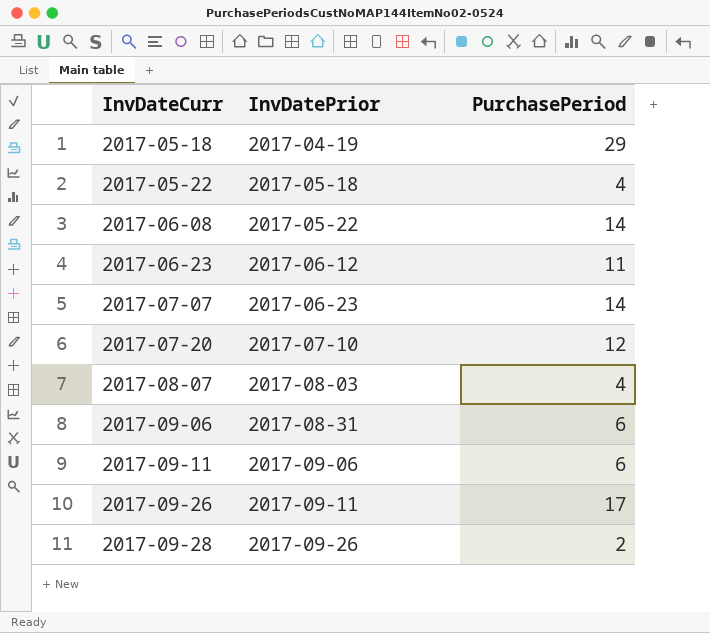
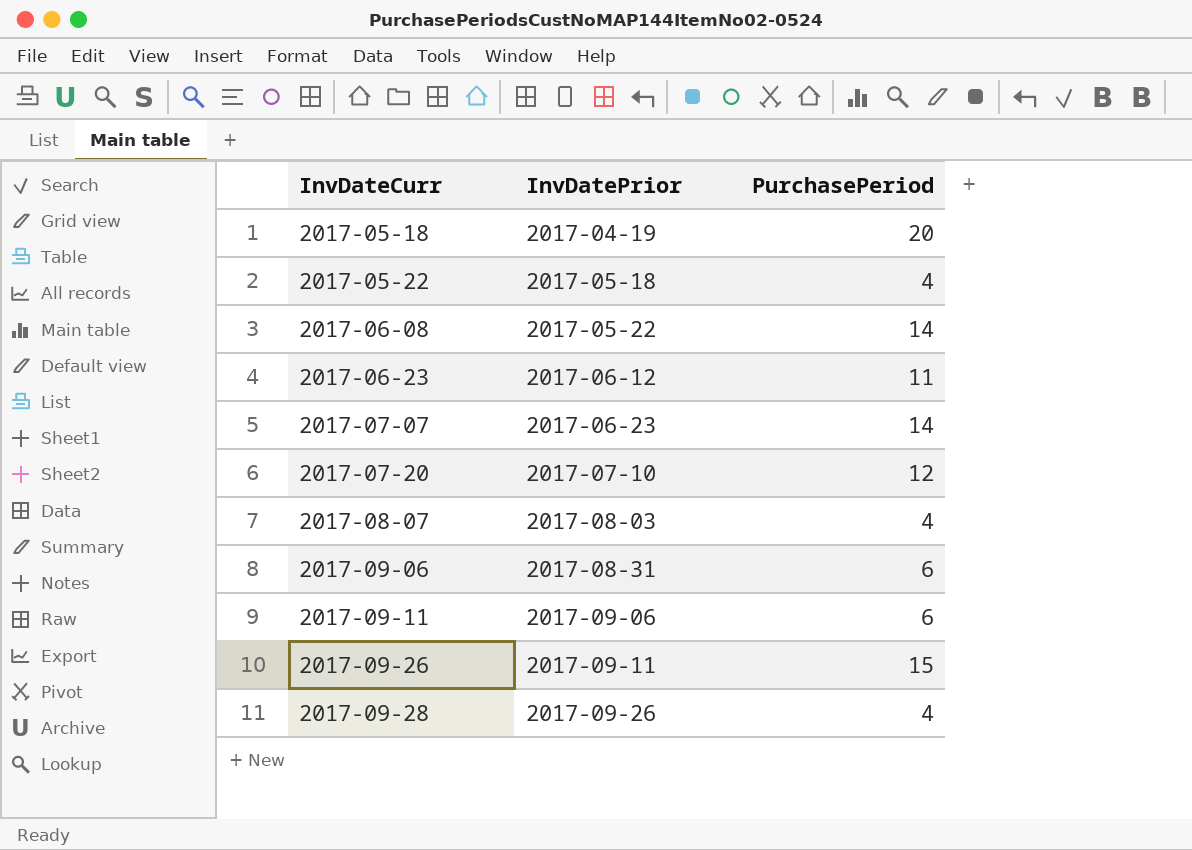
2017-05-18 | PurchasePeriod: 29 -> 20
2017-09-26 | PurchasePeriod: 17 -> 15
2017-09-28 | PurchasePeriod: 2 -> 4

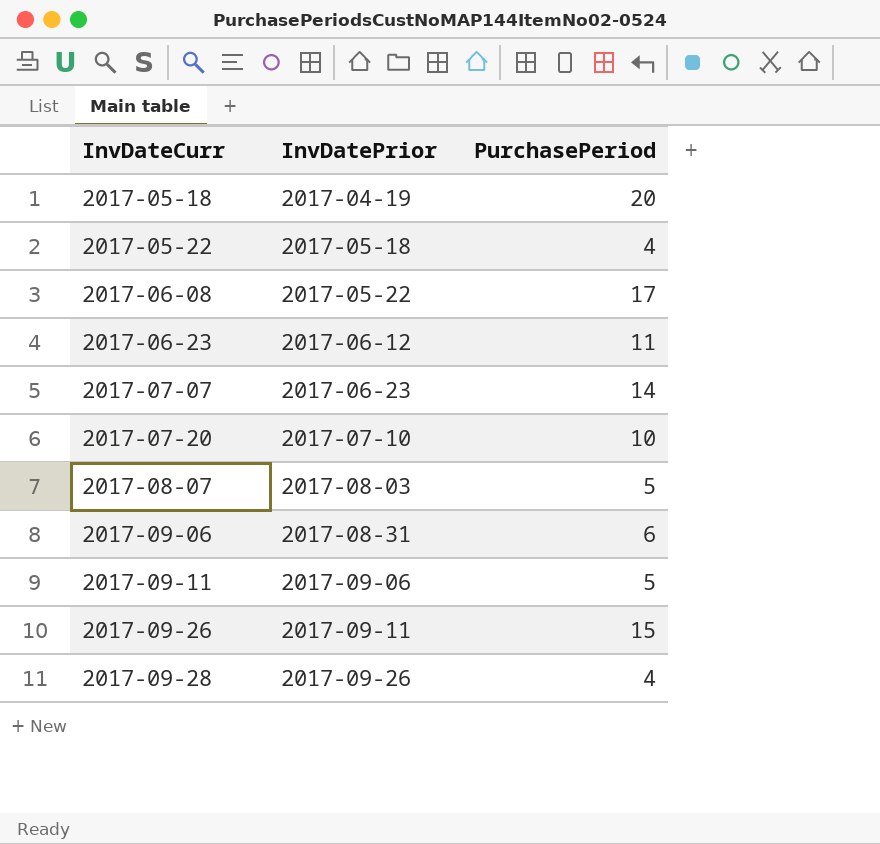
2017-06-08 | PurchasePeriod: 14 -> 17
2017-07-20 | PurchasePeriod: 12 -> 10
2017-08-07 | PurchasePeriod: 4 -> 5
2017-09-11 | PurchasePeriod: 6 -> 5

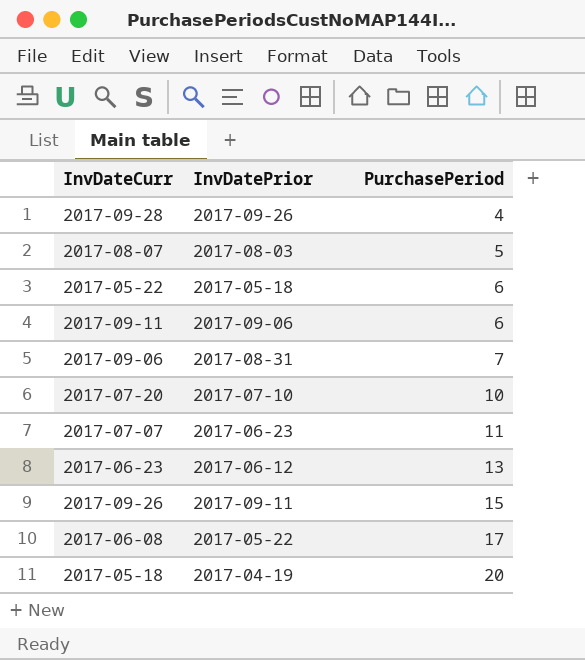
row order: InvDateCurr ascending -> PurchasePeriod ascending
2017-05-22 | PurchasePeriod: 4 -> 6
2017-09-11 | PurchasePeriod: 5 -> 6
2017-09-06 | PurchasePeriod: 6 -> 7
2017-07-07 | PurchasePeriod: 14 -> 11
2017-06-23 | PurchasePeriod: 11 -> 13

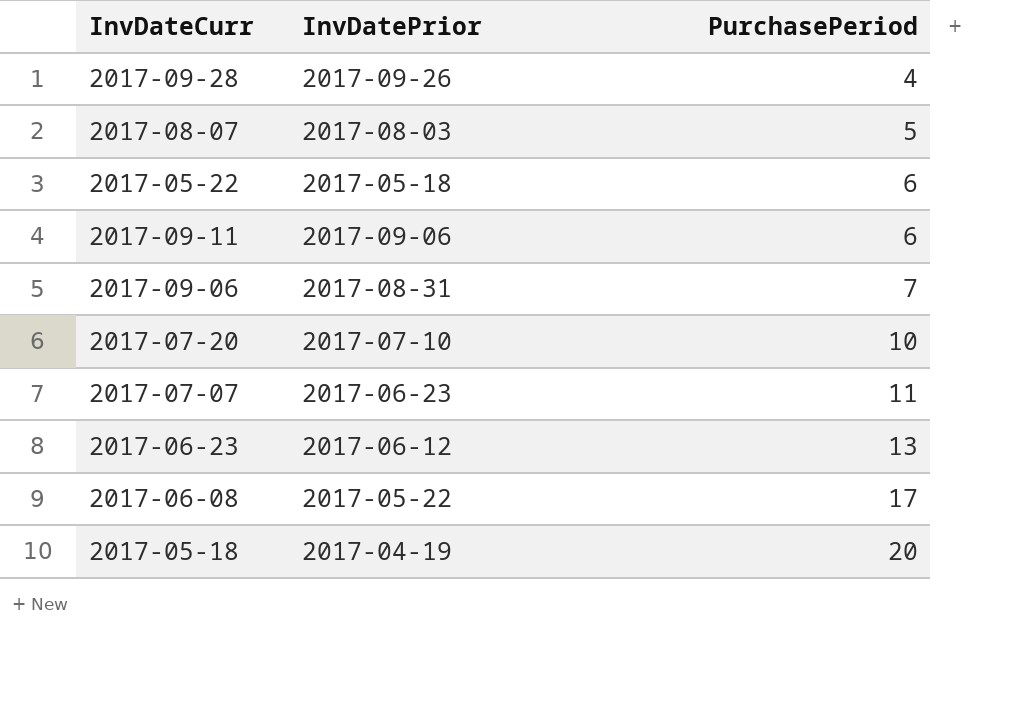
row 2017-09-26: 2017-09-11 | 15 -> none

